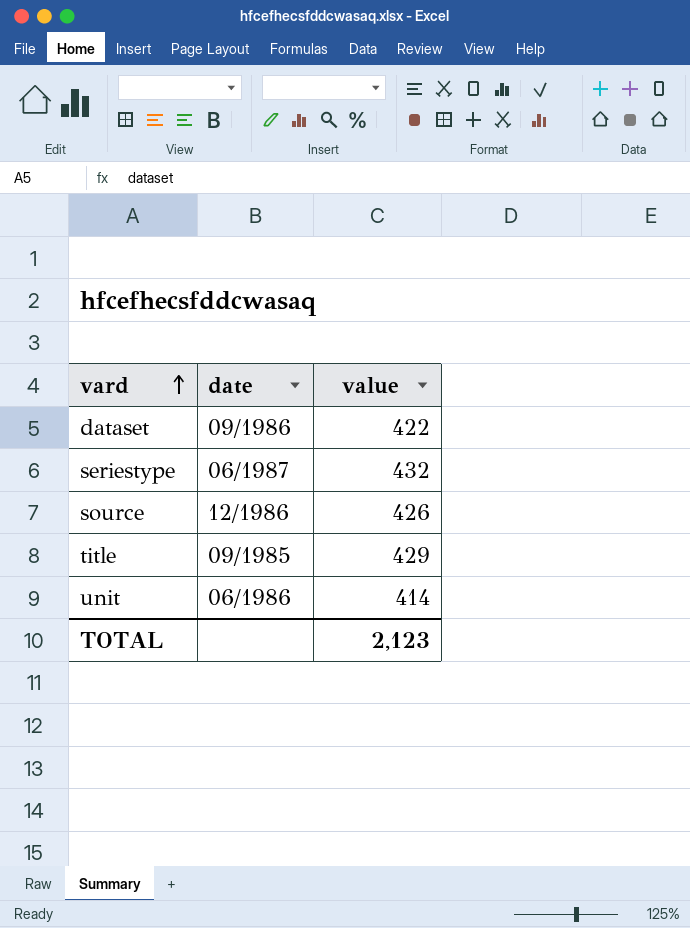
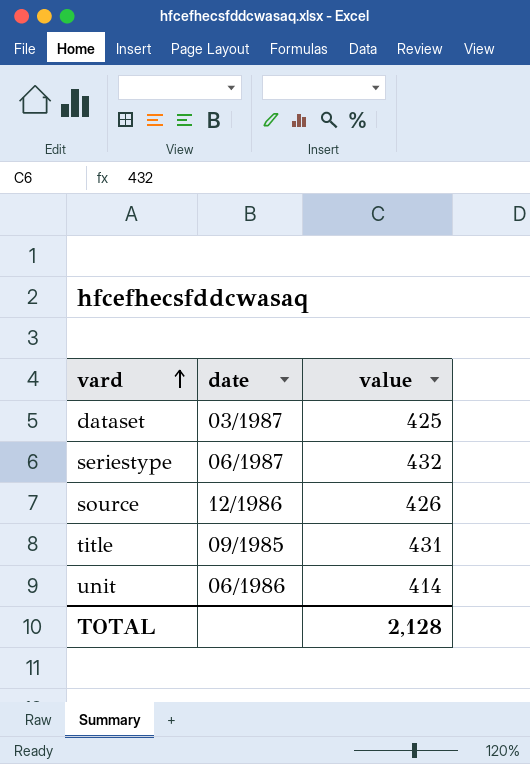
dataset | date: 09/1986 -> 03/1987
dataset | value: 422 -> 425
title | value: 429 -> 431
TOTAL | value: 2,123 -> 2,128

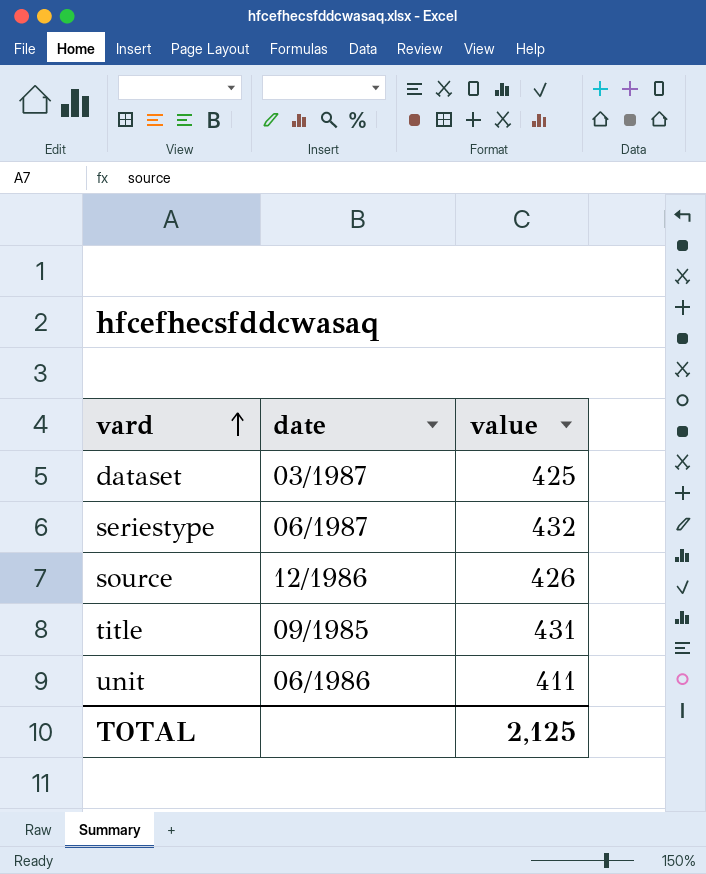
unit | value: 414 -> 411
TOTAL | value: 2,128 -> 2,125

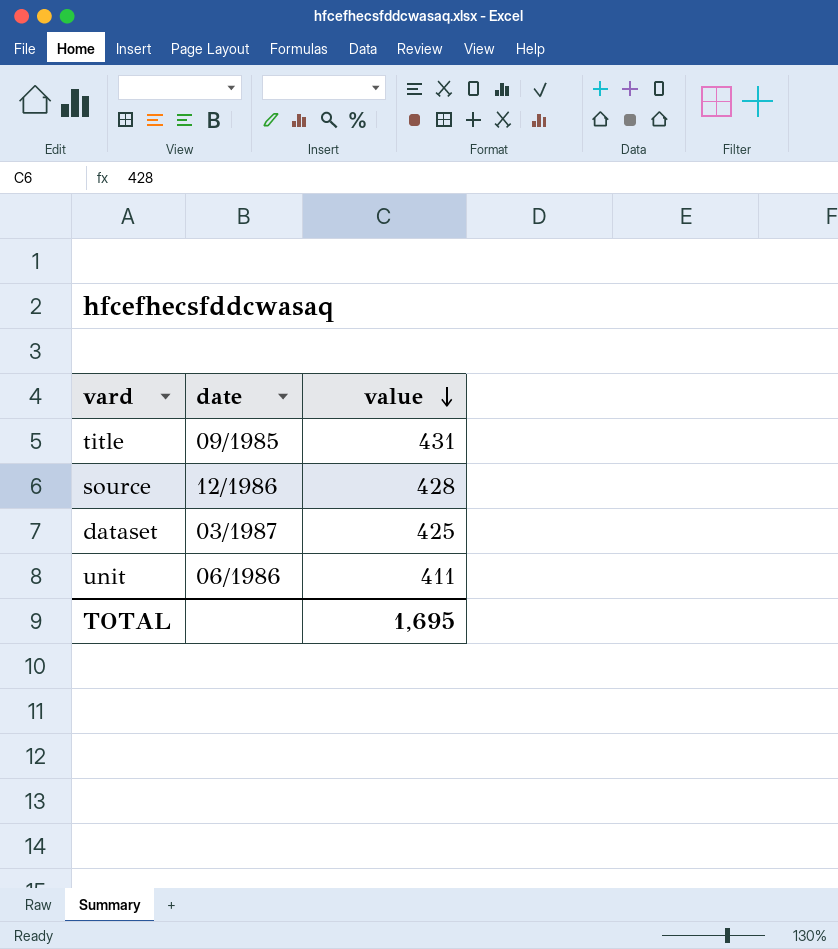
row order: vard ascending -> value descending
row seriestype: 06/1987 | 432 -> none
source | value: 426 -> 428
TOTAL | value: 2,125 -> 1,695

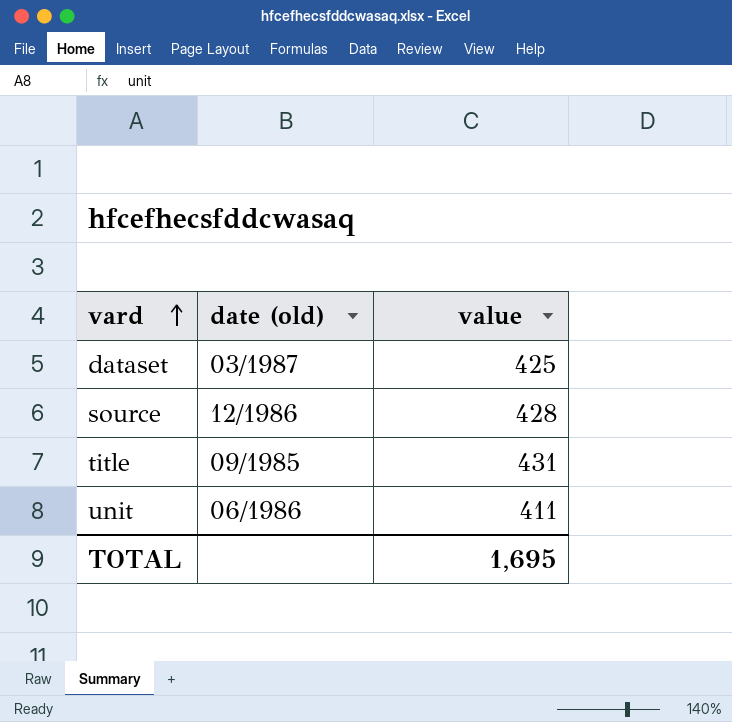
row order: value descending -> vard ascending
column name: date -> date (old)

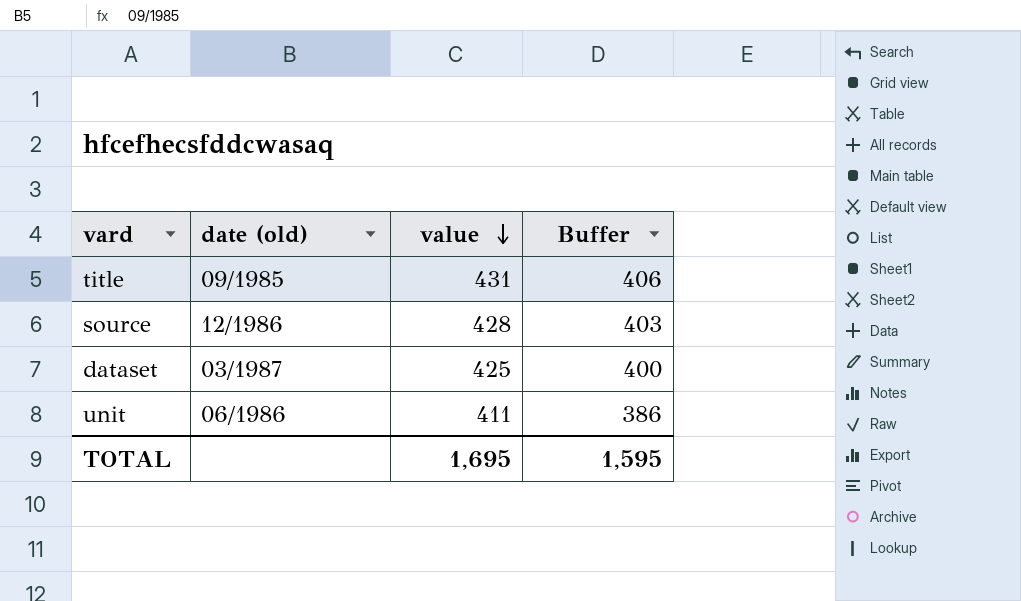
row order: vard ascending -> value descending
column Buffer | formula: none -> [value] - 25

